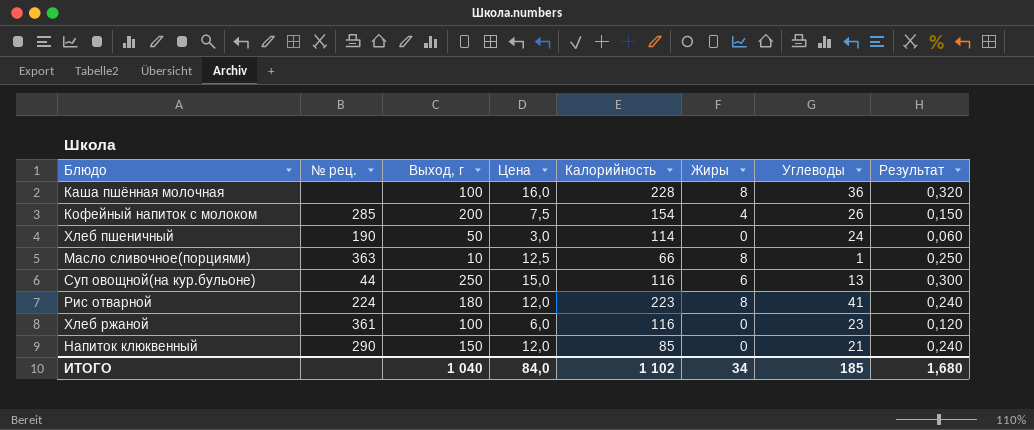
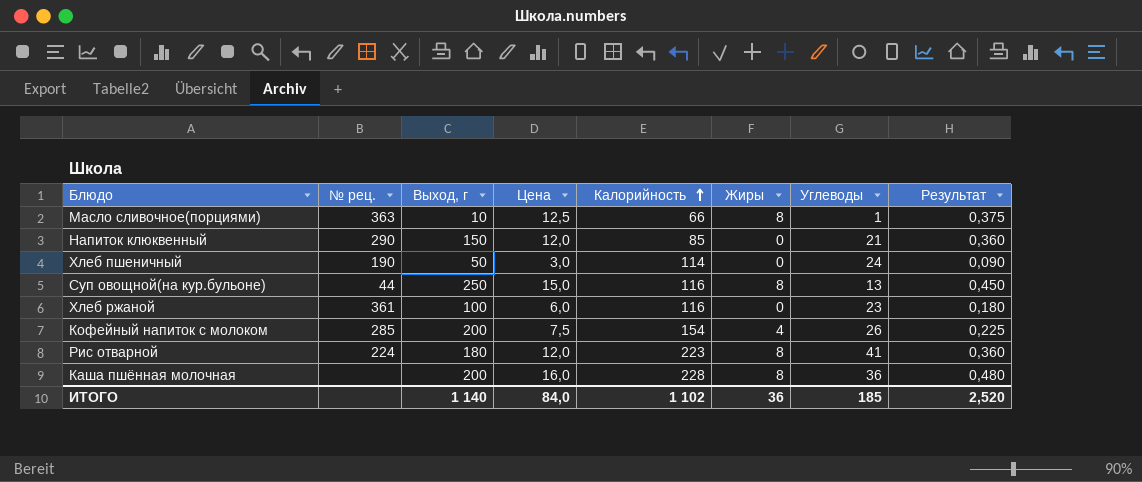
row order: none -> Калорийность ascending
column Результат | formula: [Цена] * 0,02 -> [Цена] * 0,03
Суп овощной(на кур.бульоне) | Жиры: 6 -> 8
Каша пшённая молочная | Выход, г: 100 -> 200
ИТОГО | Выход, г: 1 040 -> 1 140
ИТОГО | Жиры: 34 -> 36
ИТОГО | Результат: 1,680 -> 2,520

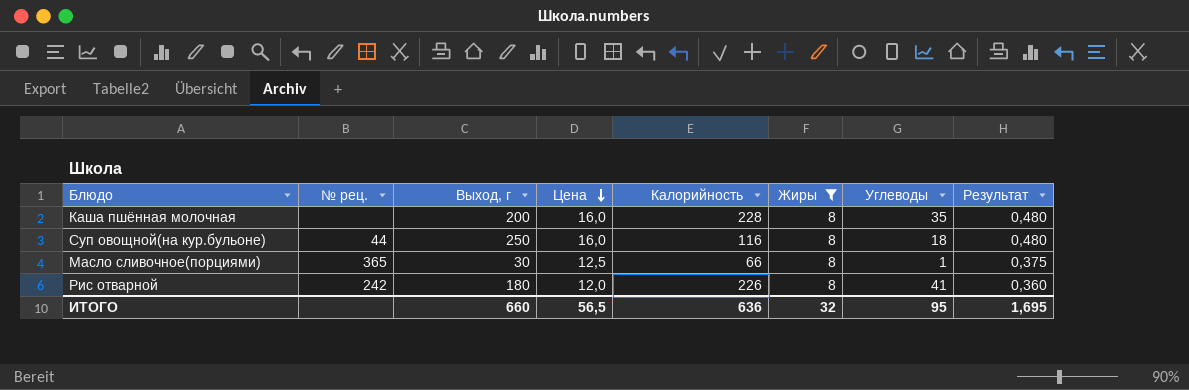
filter: none -> Жиры = 8
row order: Калорийность ascending -> Цена descending
Каша пшённая молочная | Углеводы: 36 -> 35
Суп овощной(на кур.бульоне) | Цена: 15,0 -> 16,0
Суп овощной(на кур.бульоне) | Углеводы: 13 -> 18
Суп овощной(на кур.бульоне) | Результат: 0,450 -> 0,480
Масло сливочное(порциями) | № рец.: 363 -> 365
Масло сливочное(порциями) | Выход, г: 10 -> 30
Рис отварной | № рец.: 224 -> 242
Рис отварной | Калорийность: 223 -> 226
ИТОГО | Выход, г: 1 140 -> 660
ИТОГО | Цена: 84,0 -> 56,5
ИТОГО | Калорийность: 1 102 -> 636
ИТОГО | Жиры: 36 -> 32
ИТОГО | Углеводы: 185 -> 95
ИТОГО | Результат: 2,520 -> 1,695

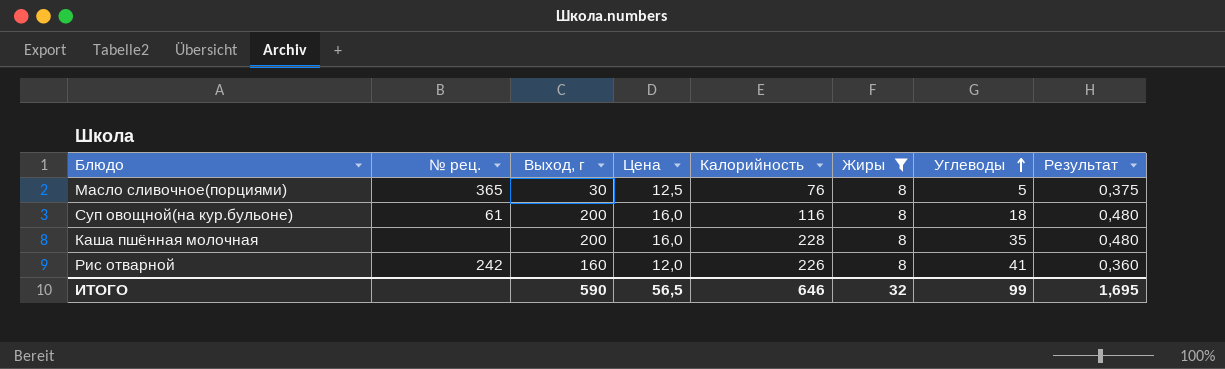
row order: Цена descending -> Углеводы ascending
Масло сливочное(порциями) | Калорийность: 66 -> 76
Масло сливочное(порциями) | Углеводы: 1 -> 5
Суп овощной(на кур.бульоне) | № рец.: 44 -> 61
Суп овощной(на кур.бульоне) | Выход, г: 250 -> 200
Рис отварной | Выход, г: 180 -> 160
ИТОГО | Выход, г: 660 -> 590
ИТОГО | Калорийность: 636 -> 646
ИТОГО | Углеводы: 95 -> 99

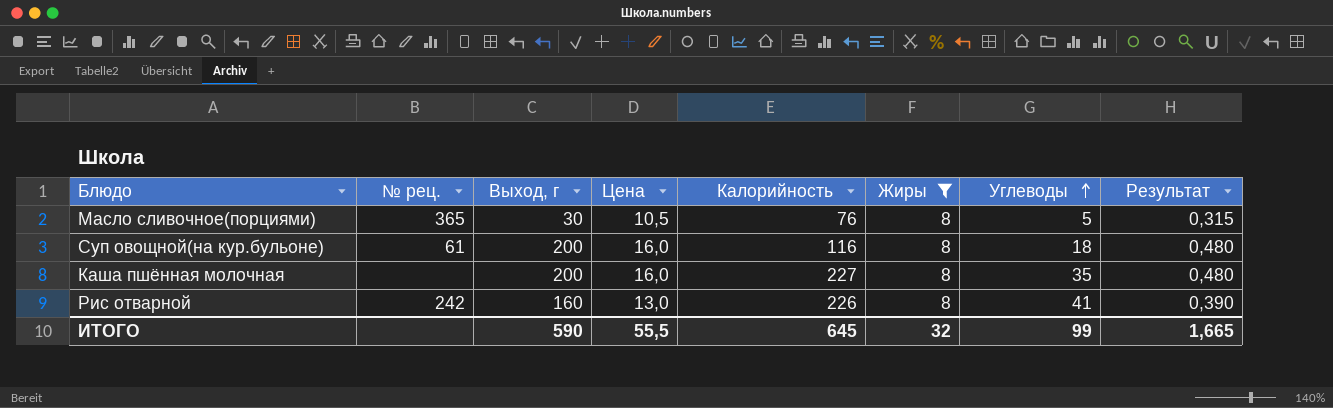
Масло сливочное(порциями) | Цена: 12,5 -> 10,5
Масло сливочное(порциями) | Результат: 0,375 -> 0,315
Каша пшённая молочная | Калорийность: 228 -> 227
Рис отварной | Цена: 12,0 -> 13,0
Рис отварной | Результат: 0,360 -> 0,390
ИТОГО | Цена: 56,5 -> 55,5
ИТОГО | Калорийность: 646 -> 645
ИТОГО | Результат: 1,695 -> 1,665

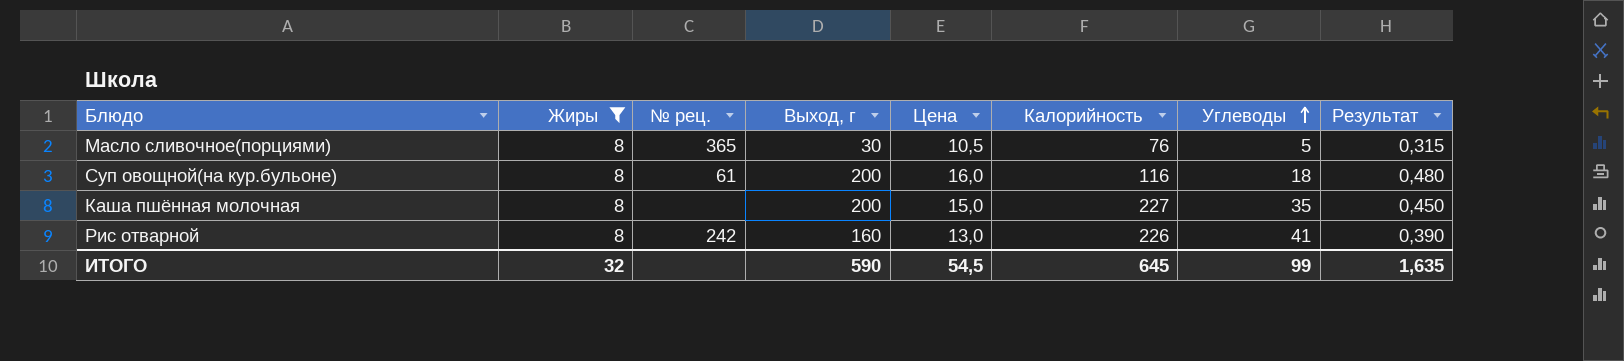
column Жиры | position: 6 -> 2
Каша пшённая молочная | Цена: 16,0 -> 15,0
Каша пшённая молочная | Результат: 0,480 -> 0,450
ИТОГО | Цена: 55,5 -> 54,5
ИТОГО | Результат: 1,665 -> 1,635

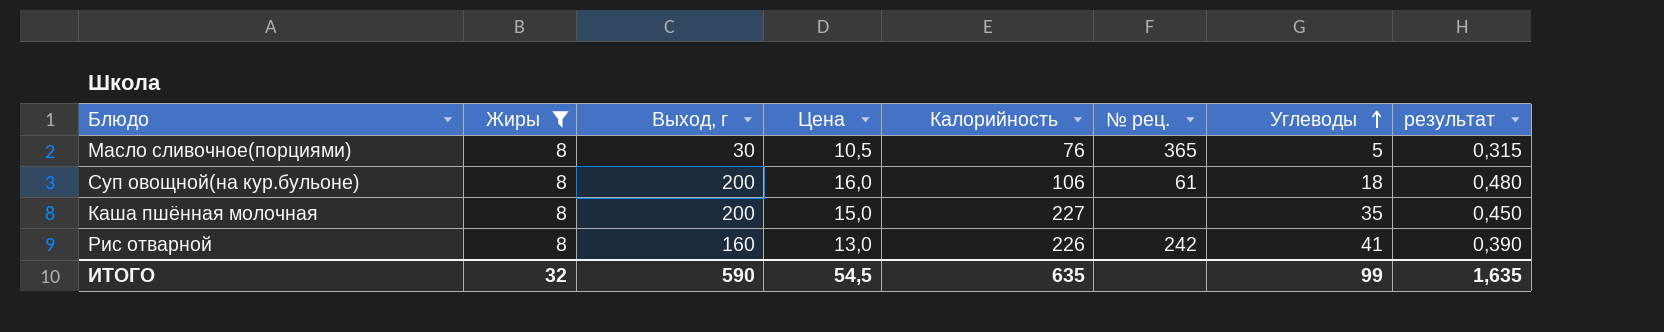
column № рец. | position: 3 -> 6
column name: Результат -> результат
Суп овощной(на кур.бульоне) | Калорийность: 116 -> 106
ИТОГО | Калорийность: 645 -> 635

